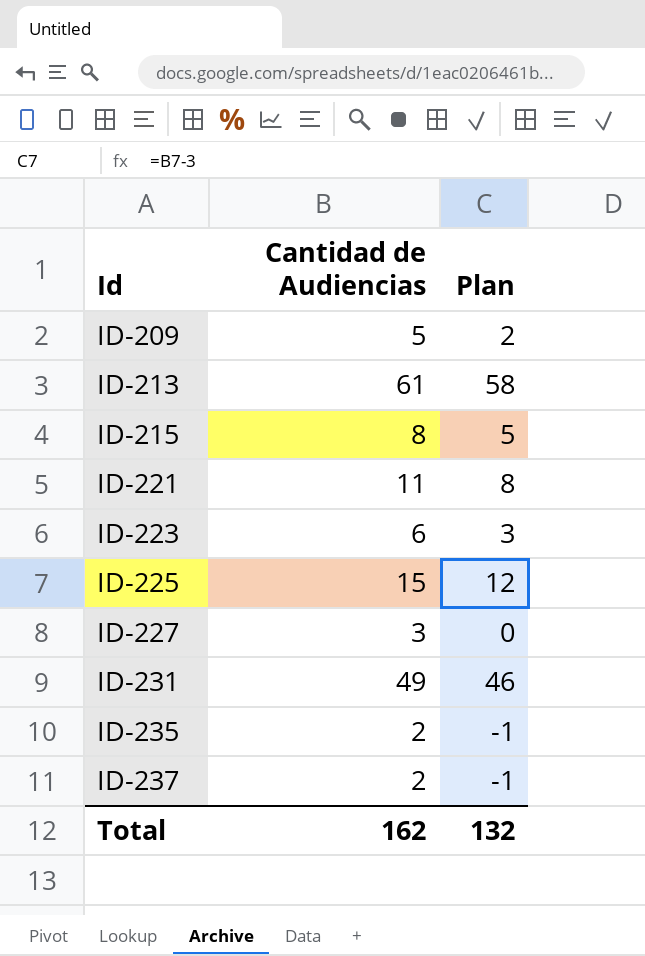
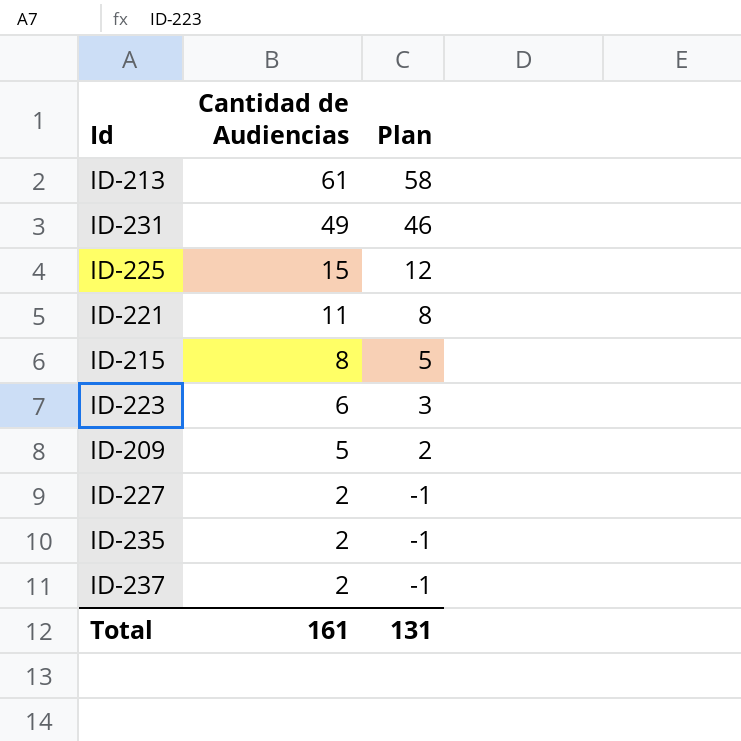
row order: Id ascending -> Cantidad de Audiencias descending
ID-227 | Cantidad de Audiencias: 3 -> 2
ID-227 | Plan: 0 -> -1
Total | Cantidad de Audiencias: 162 -> 161
Total | Plan: 132 -> 131

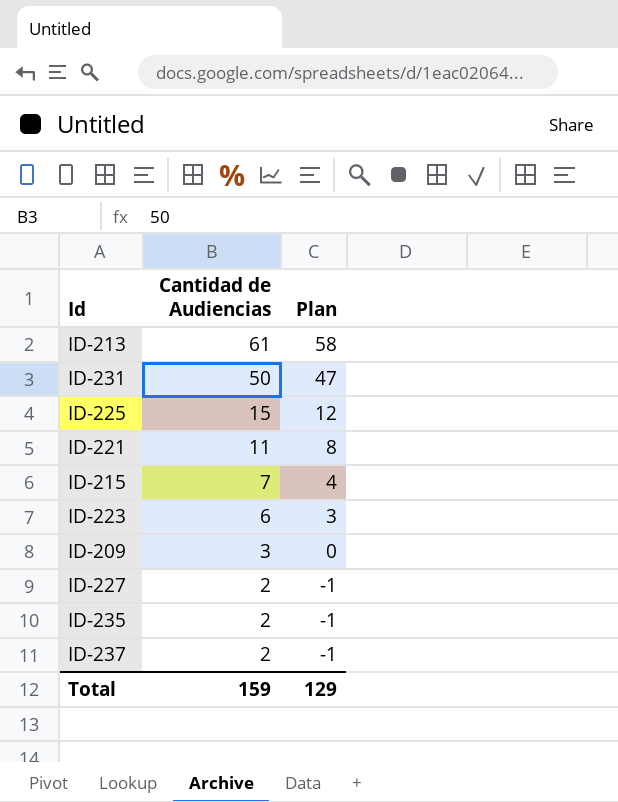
ID-231 | Cantidad de Audiencias: 49 -> 50
ID-231 | Plan: 46 -> 47
ID-215 | Cantidad de Audiencias: 8 -> 7
ID-215 | Plan: 5 -> 4
ID-209 | Cantidad de Audiencias: 5 -> 3
ID-209 | Plan: 2 -> 0
Total | Cantidad de Audiencias: 161 -> 159
Total | Plan: 131 -> 129

